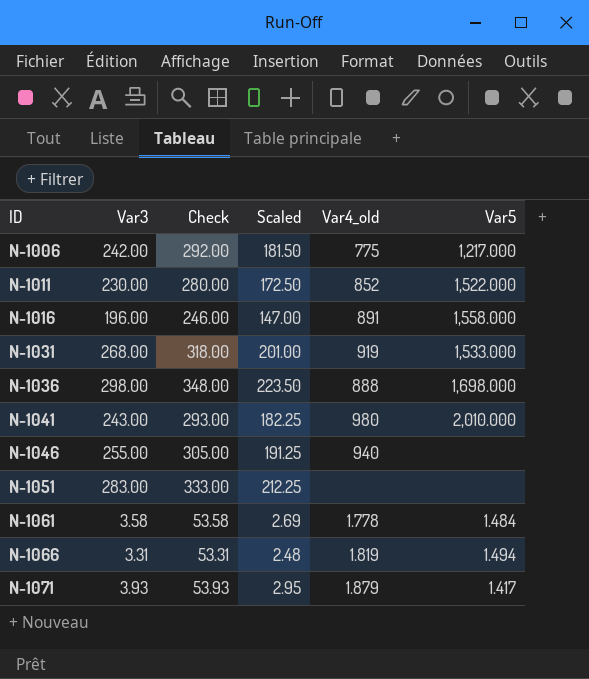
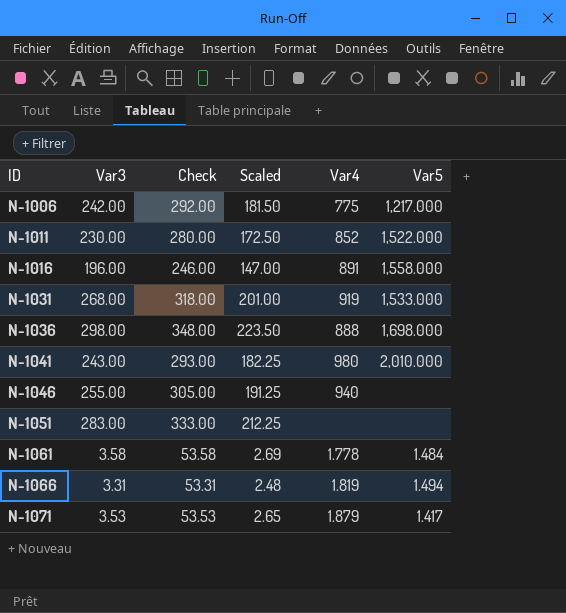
column name: Var4_old -> Var4
N-1071 | Var3: 3.93 -> 3.53
N-1071 | Check: 53.93 -> 53.53
N-1071 | Scaled: 2.95 -> 2.65

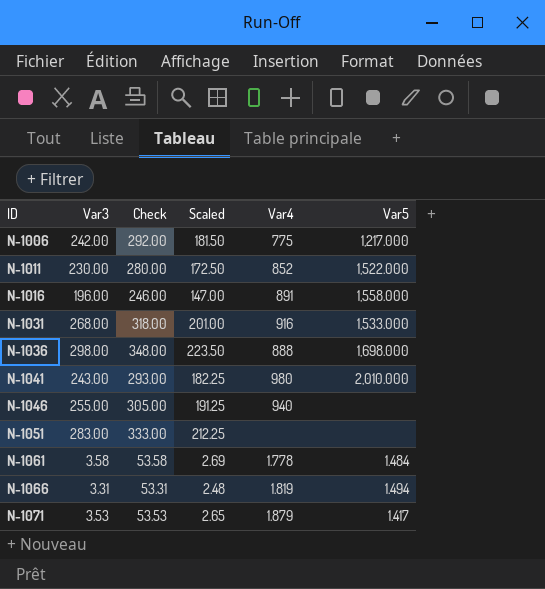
N-1031 | Var4: 919 -> 916

